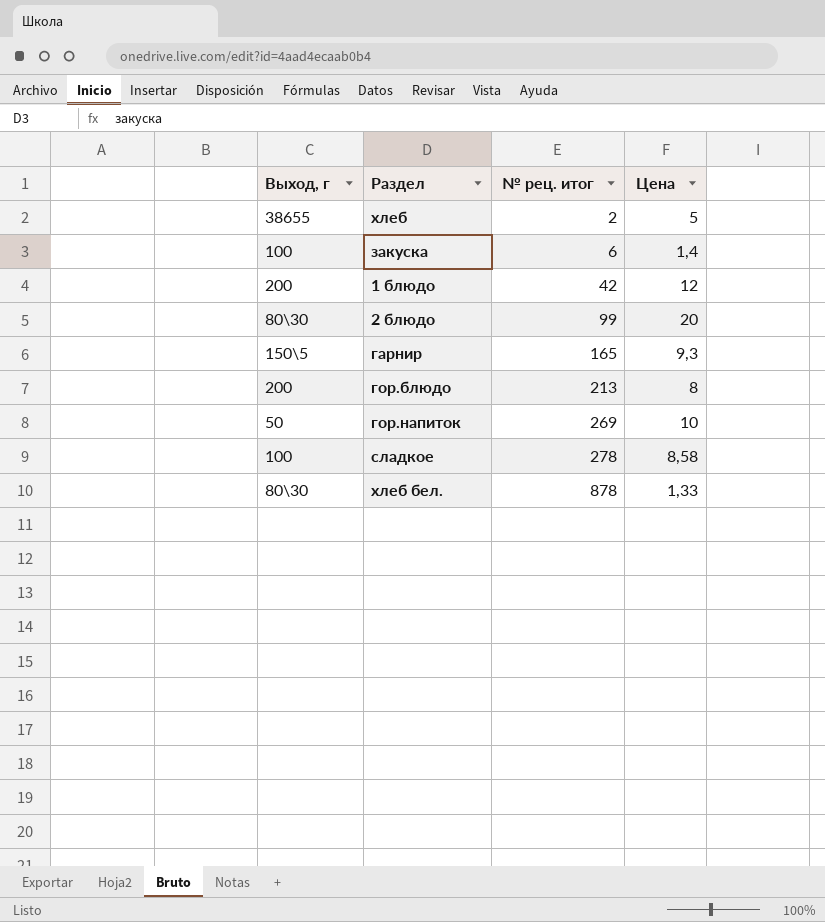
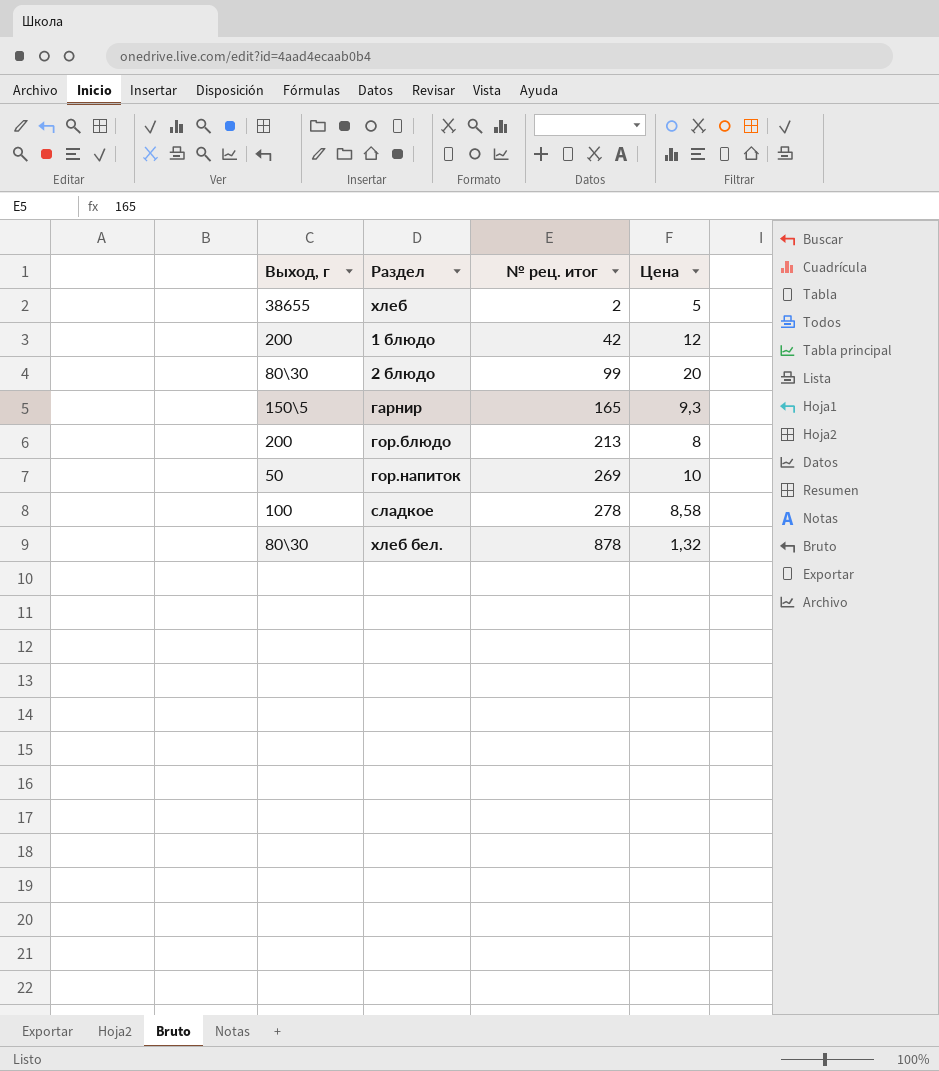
row закуска: 100 | 6 | 1,4 -> none
хлеб бел. | Цена: 1,33 -> 1,32

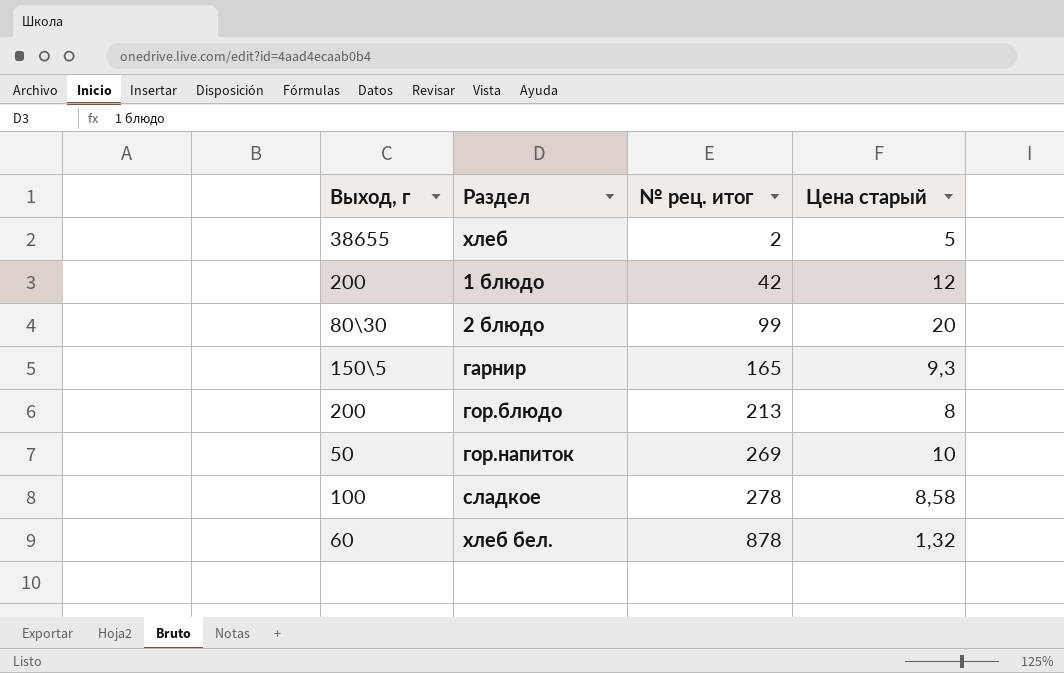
column name: Цена -> Цена старый
хлеб бел. | Выход, г: 80\30 -> 60

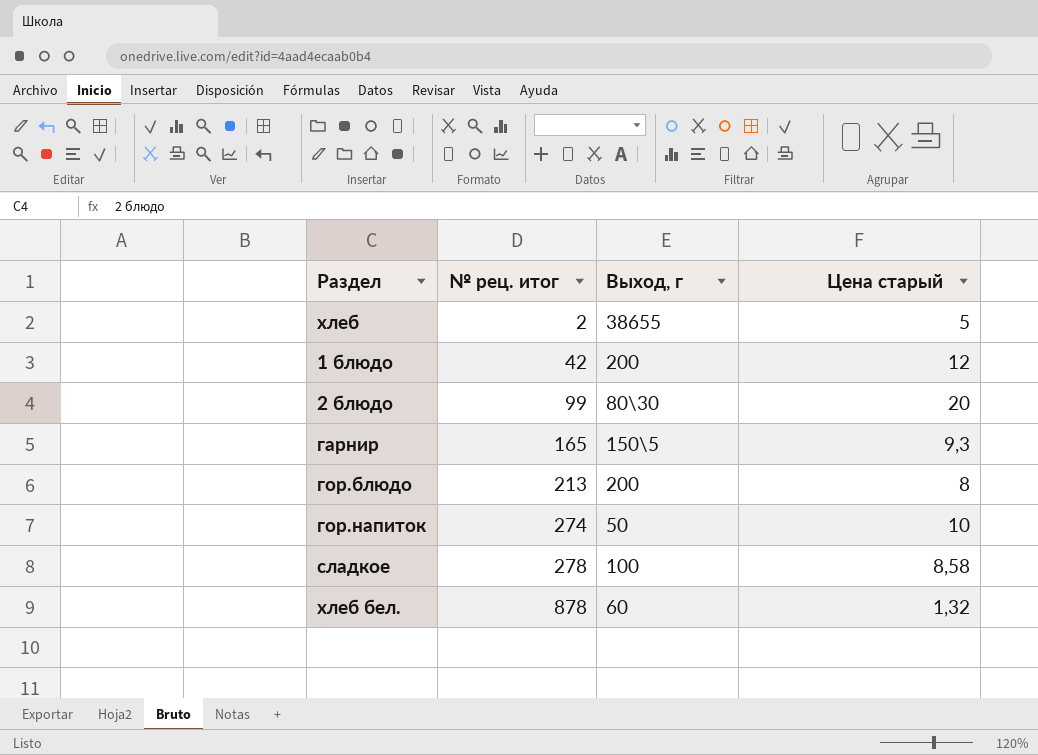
column Выход, г | position: 1 -> 3
гор.напиток | № рец. итог: 269 -> 274

